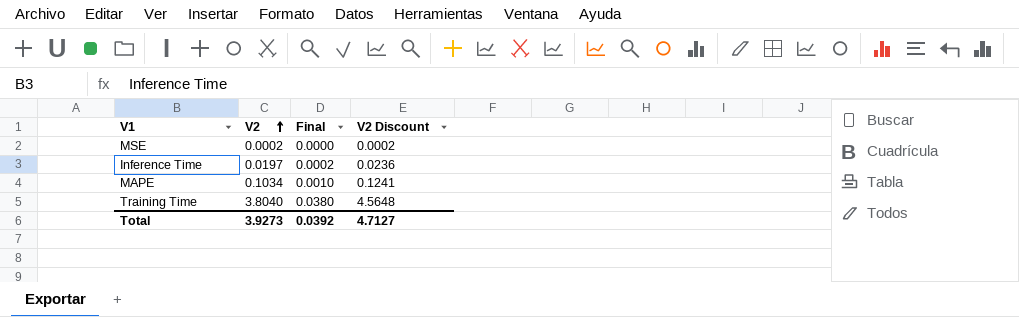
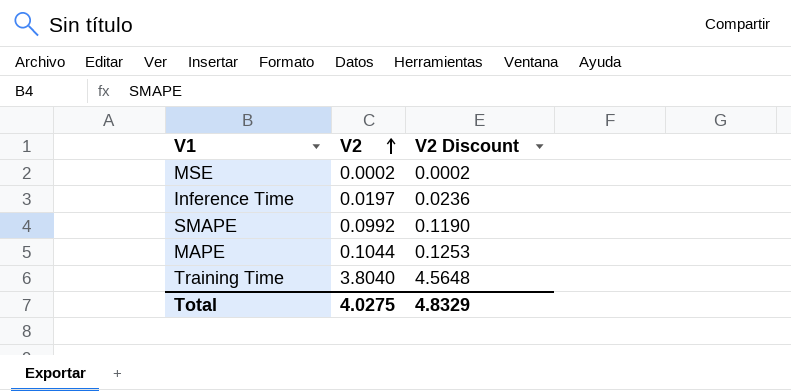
column Final | formula: [V2] * 0.01 -> none
row SMAPE: none -> 0.0992 | 0.1190
MAPE | V2: 0.1034 -> 0.1044
MAPE | V2 Discount: 0.1241 -> 0.1253
Total | V2: 3.9273 -> 4.0275
Total | V2 Discount: 4.7127 -> 4.8329

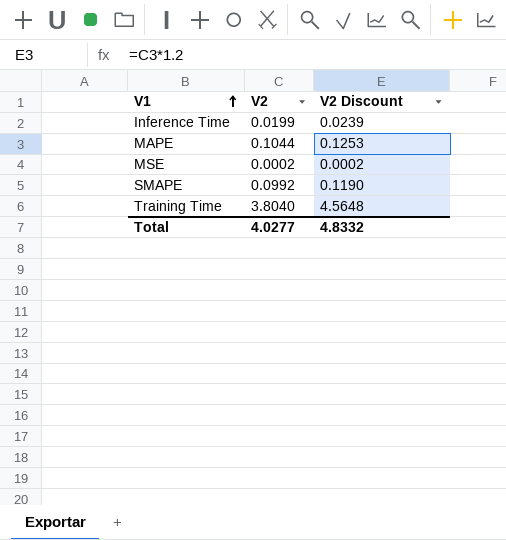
row order: V2 ascending -> V1 ascending
Inference Time | V2: 0.0197 -> 0.0199
Inference Time | V2 Discount: 0.0236 -> 0.0239
Total | V2: 4.0275 -> 4.0277
Total | V2 Discount: 4.8329 -> 4.8332

